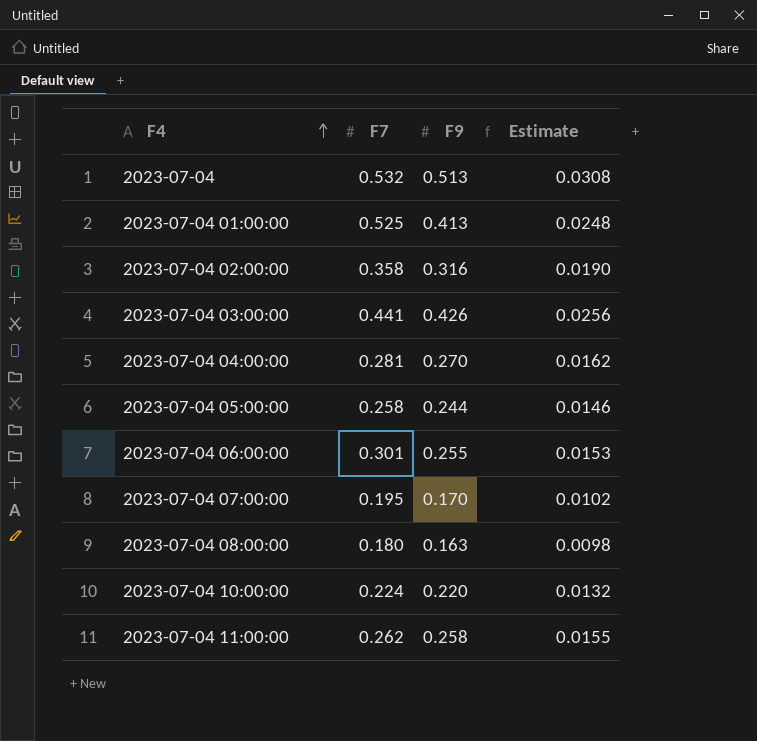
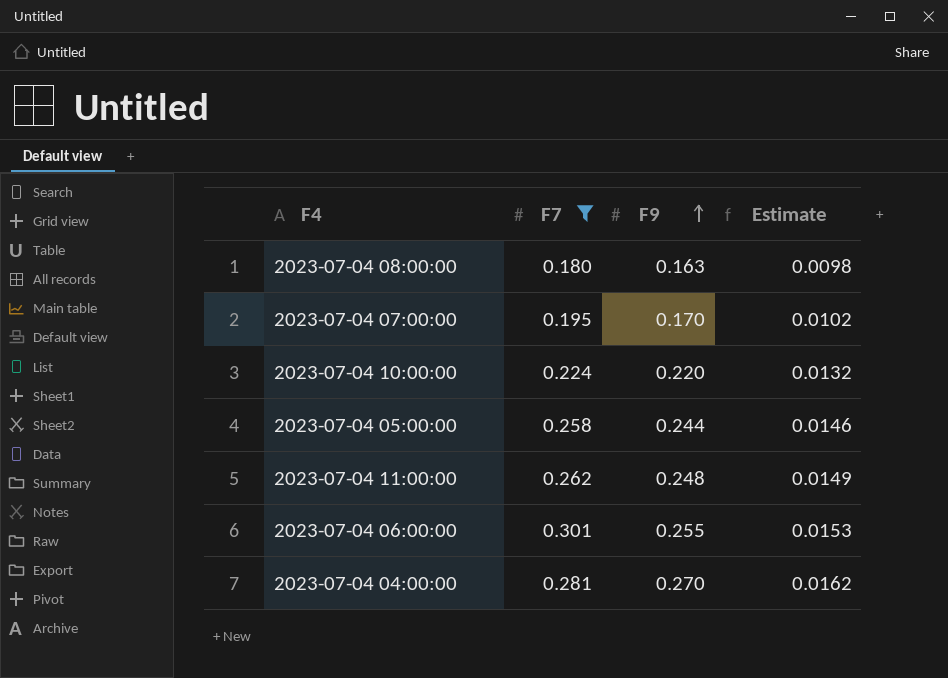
filter: none -> F7 <= 0.301
row order: F4 ascending -> F9 ascending
2023-07-04 11:00:00 | F9: 0.258 -> 0.248
2023-07-04 11:00:00 | Estimate: 0.0155 -> 0.0149

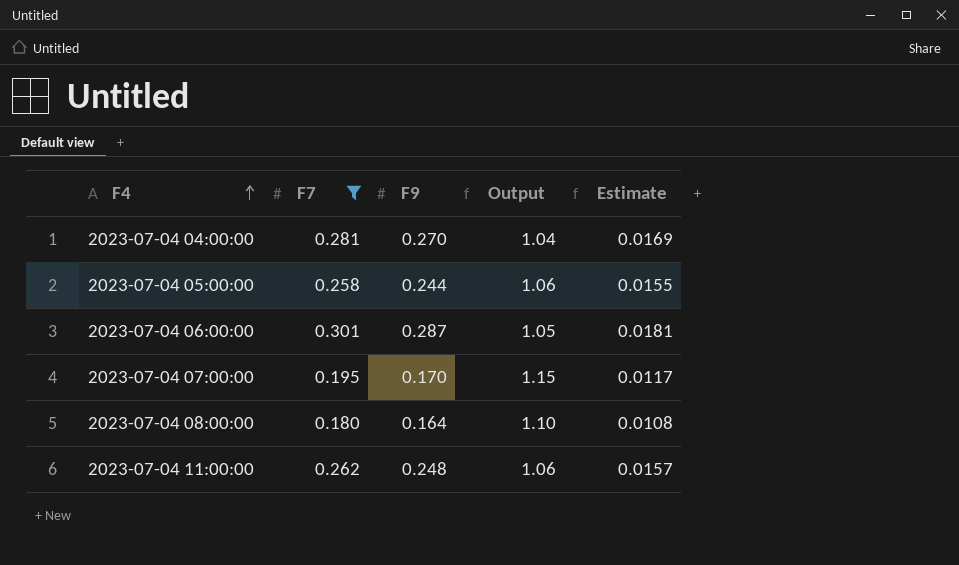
row order: F9 ascending -> F4 ascending
column Output | formula: none -> [F7] / [F9]
column Estimate | formula: [F9] * 0.06 -> [F7] * 0.06
row 2023-07-04 10:00:00: 0.224 | 0.220 | 0.0132 -> none
2023-07-04 06:00:00 | F9: 0.255 -> 0.287
2023-07-04 08:00:00 | F9: 0.163 -> 0.164

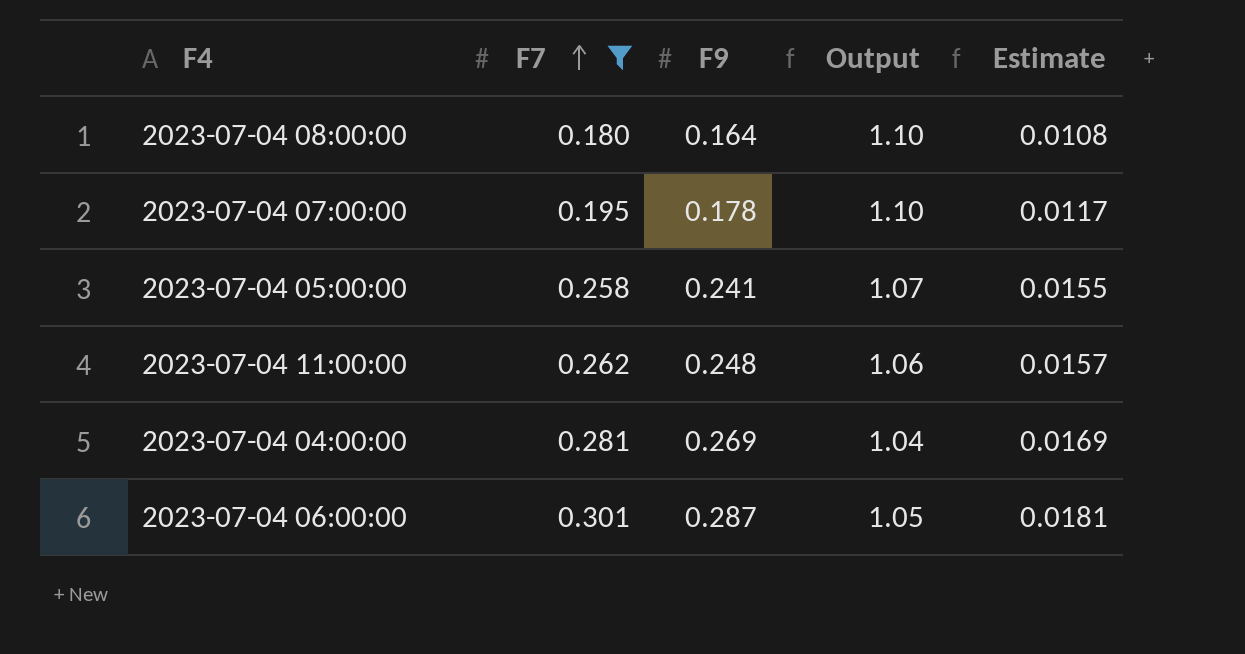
row order: F4 ascending -> F7 ascending
2023-07-04 07:00:00 | F9: 0.170 -> 0.178
2023-07-04 07:00:00 | Output: 1.15 -> 1.10
2023-07-04 05:00:00 | F9: 0.244 -> 0.241
2023-07-04 05:00:00 | Output: 1.06 -> 1.07
2023-07-04 04:00:00 | F9: 0.270 -> 0.269

